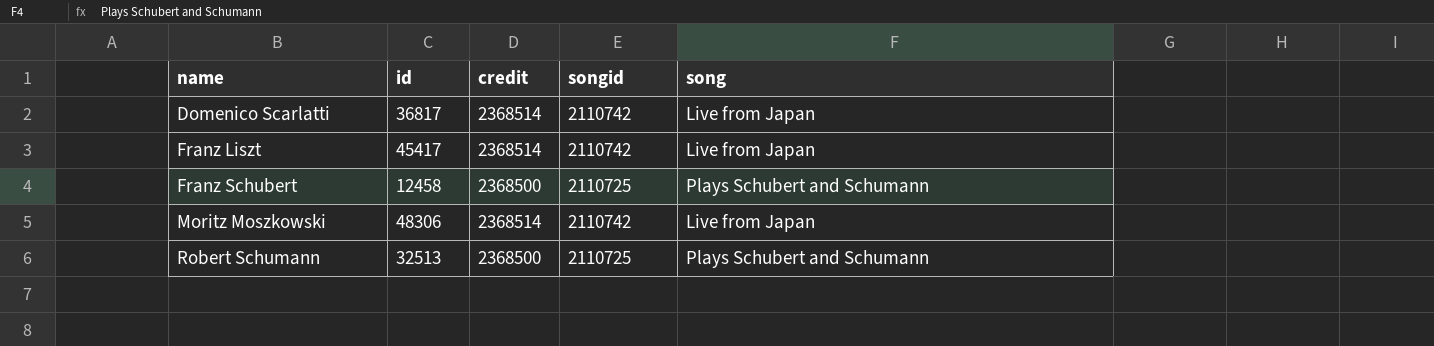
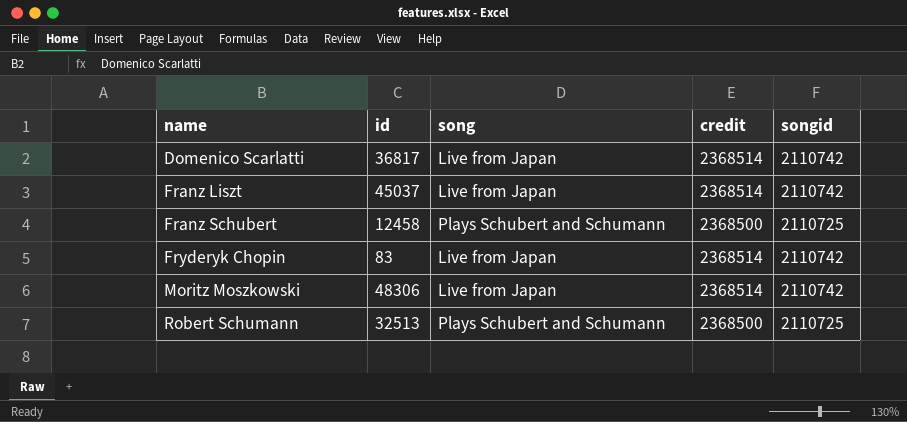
column song | position: 5 -> 3
Franz Liszt | id: 45417 -> 45037
row Fryderyk Chopin: none -> 83 | Live from Japan | 2368514 | 2110742

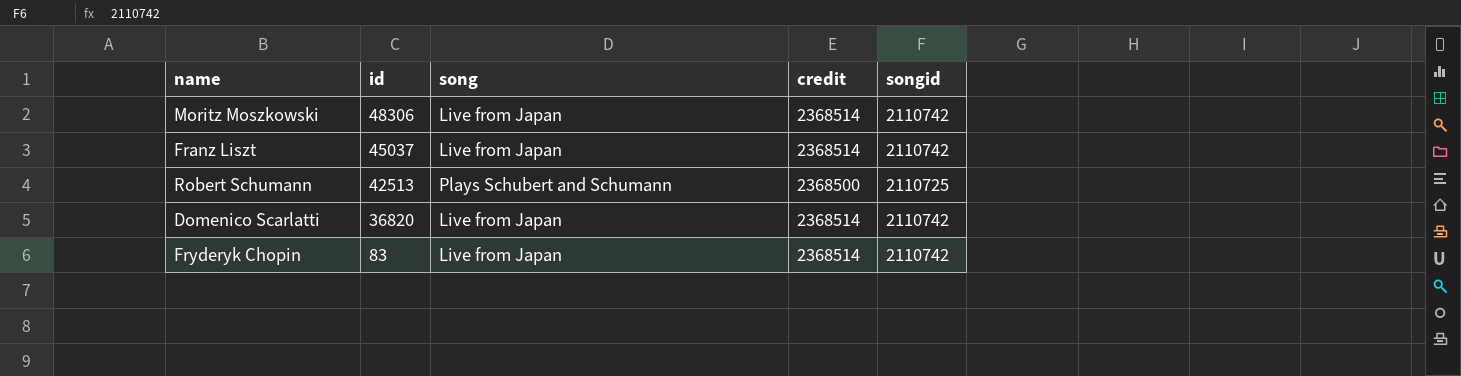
row order: name ascending -> id descending
row Franz Schubert: 12458 | Plays Schubert and Schumann | 2368500 | 2110725 -> none
Robert Schumann | id: 32513 -> 42513
Domenico Scarlatti | id: 36817 -> 36820

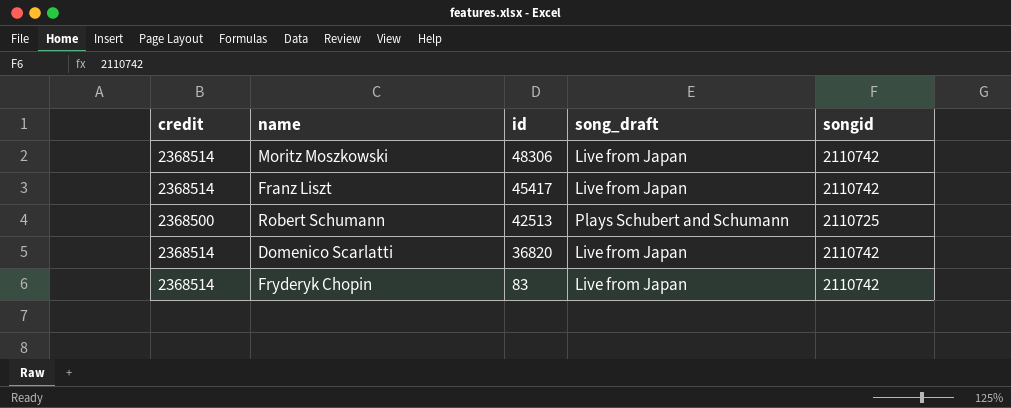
column credit | position: 4 -> 1
column name: song -> song_draft
Franz Liszt | id: 45037 -> 45417

